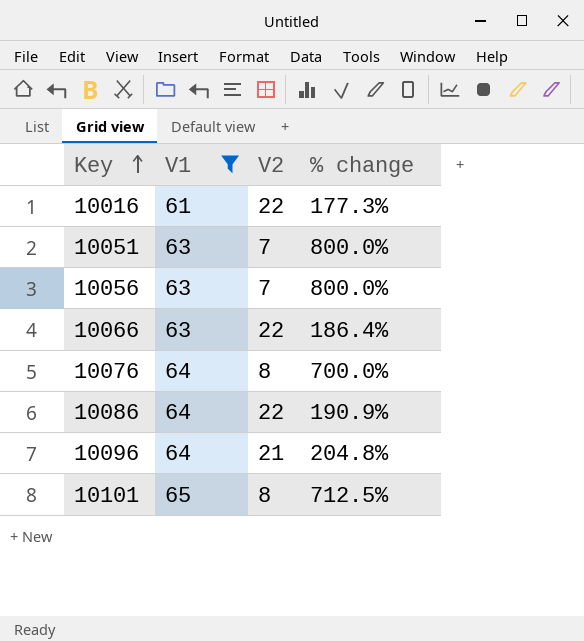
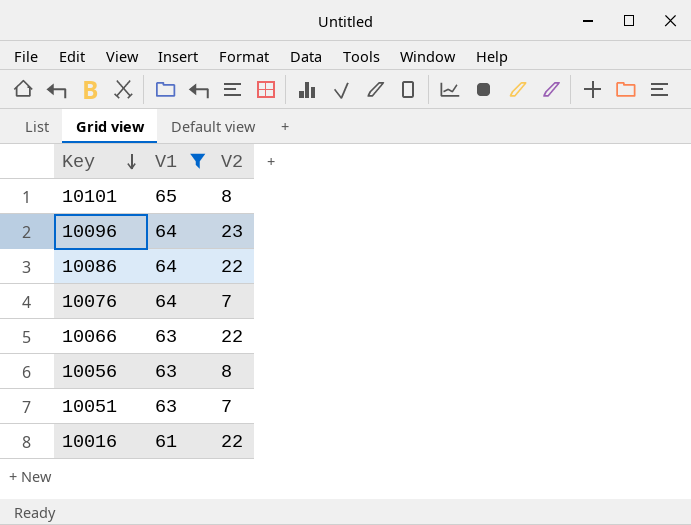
row order: Key ascending -> Key descending
column % change | formula: ([V1] - [V2]) / [V2] -> none
10096 | V2: 21 -> 23
10076 | V2: 8 -> 7
10056 | V2: 7 -> 8

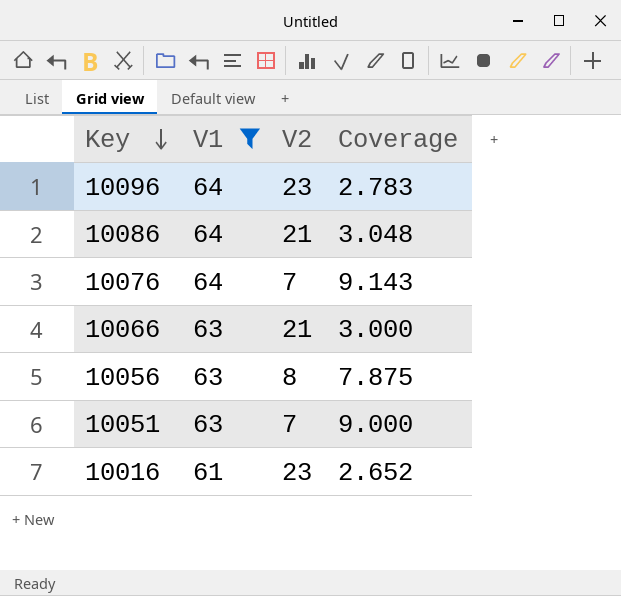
column Coverage | formula: none -> [V1] / [V2]
row 10101: 65 | 8 -> none
10086 | V2: 22 -> 21
10066 | V2: 22 -> 21
10016 | V2: 22 -> 23

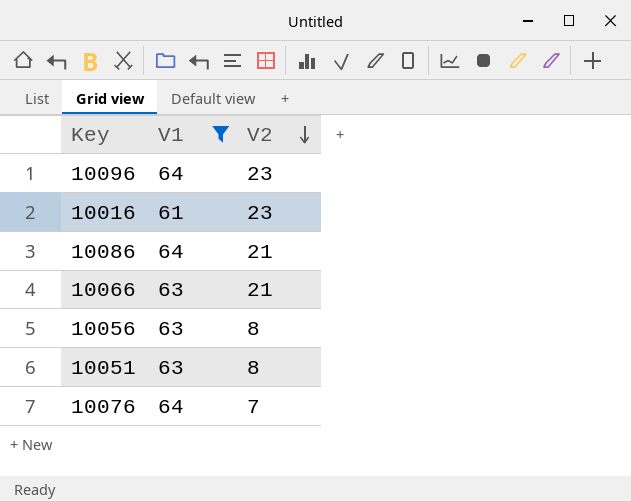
row order: Key descending -> V2 descending
column Coverage | formula: [V1] / [V2] -> none
10051 | V2: 7 -> 8

